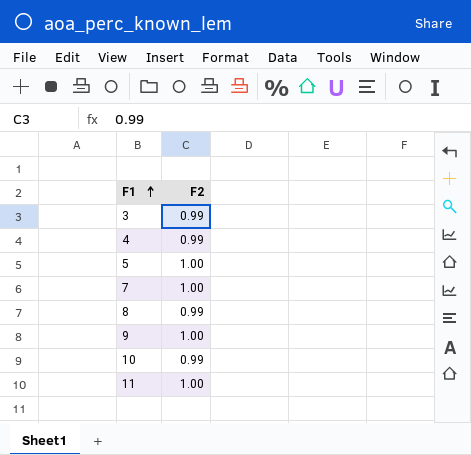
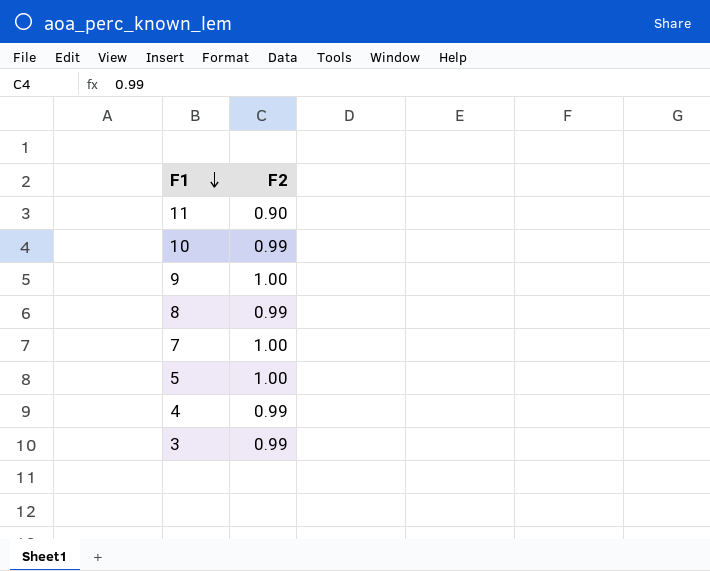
row order: F1 ascending -> F1 descending
11 | F2: 1.00 -> 0.90

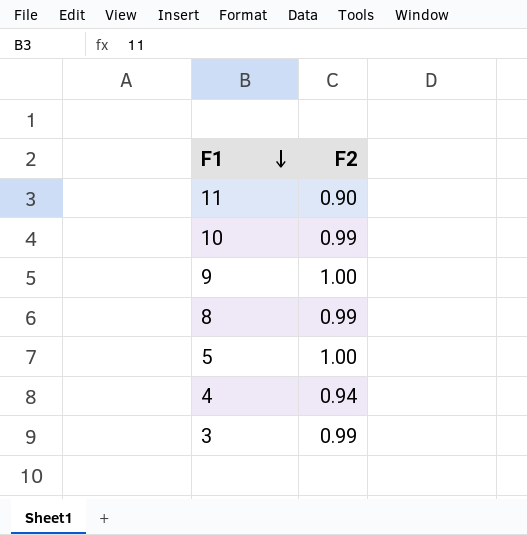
row 7: 1.00 -> none
4 | F2: 0.99 -> 0.94

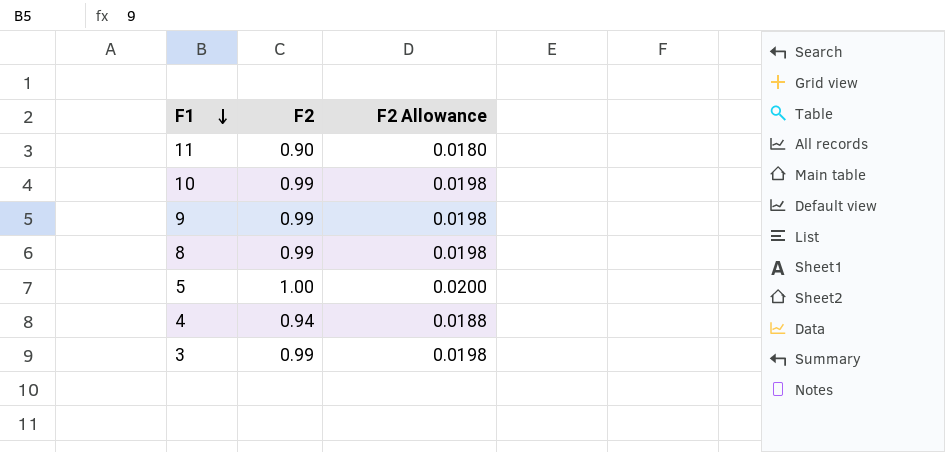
column F2 Allowance | formula: none -> [F2] * 0.02
9 | F2: 1.00 -> 0.99

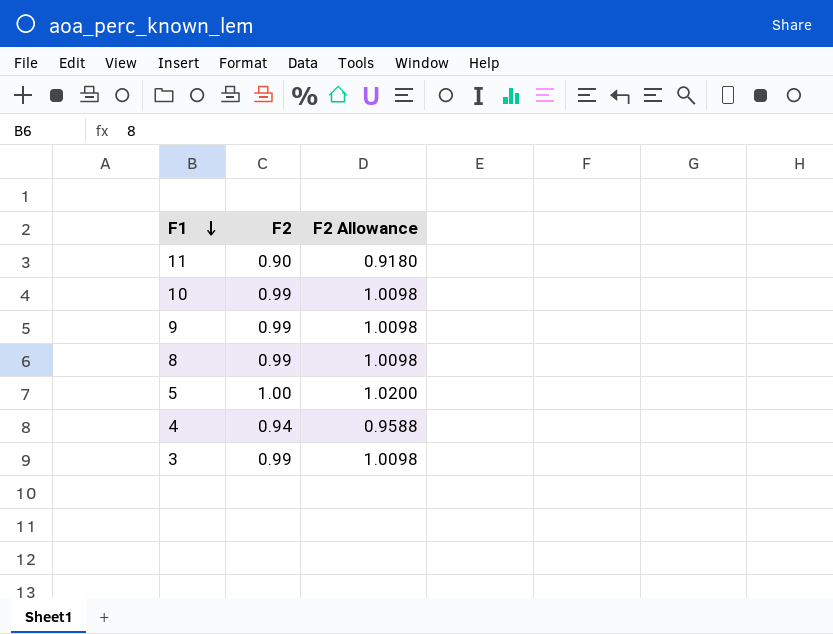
column F2 Allowance | formula: [F2] * 0.02 -> [F2] * 1.02

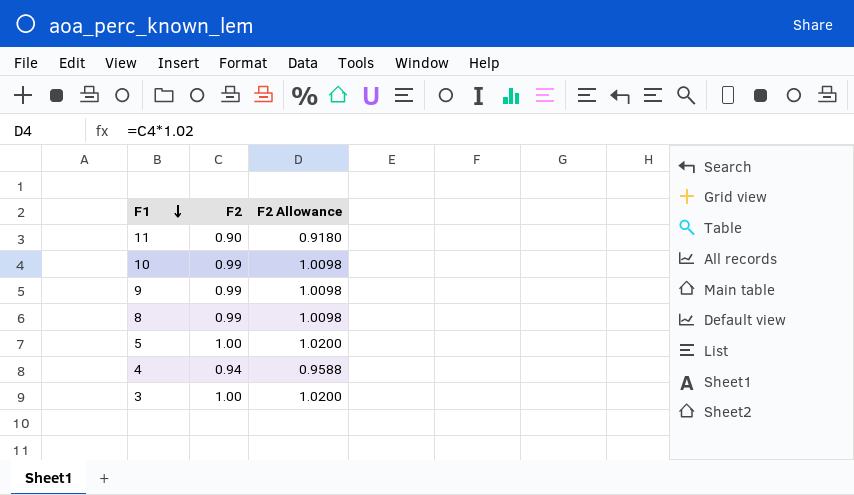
3 | F2: 0.99 -> 1.00
3 | F2 Allowance: 1.0098 -> 1.0200

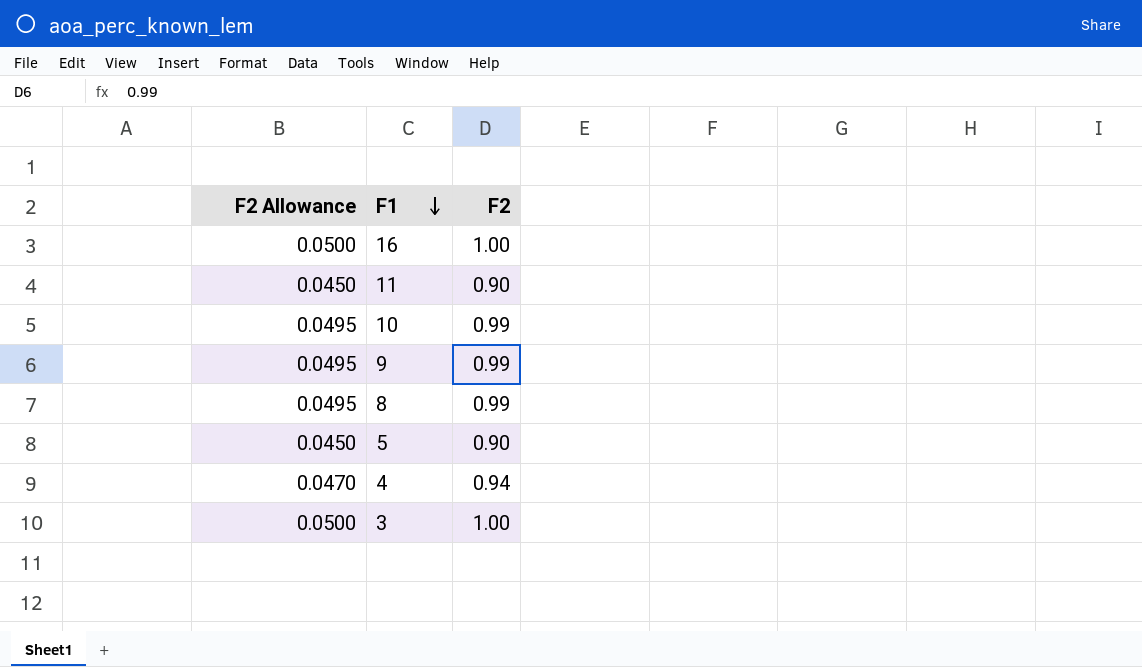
column F2 Allowance | formula: [F2] * 1.02 -> [F2] * 0.05
column F2 Allowance | position: 3 -> 1
row 16: none -> 0.0500 | 1.00
5 | F2: 1.00 -> 0.90

